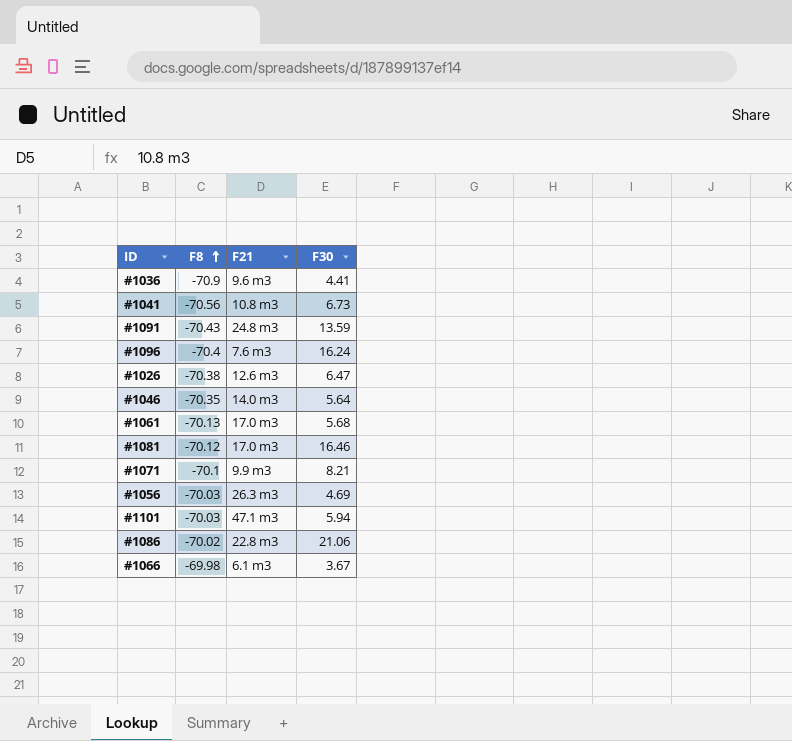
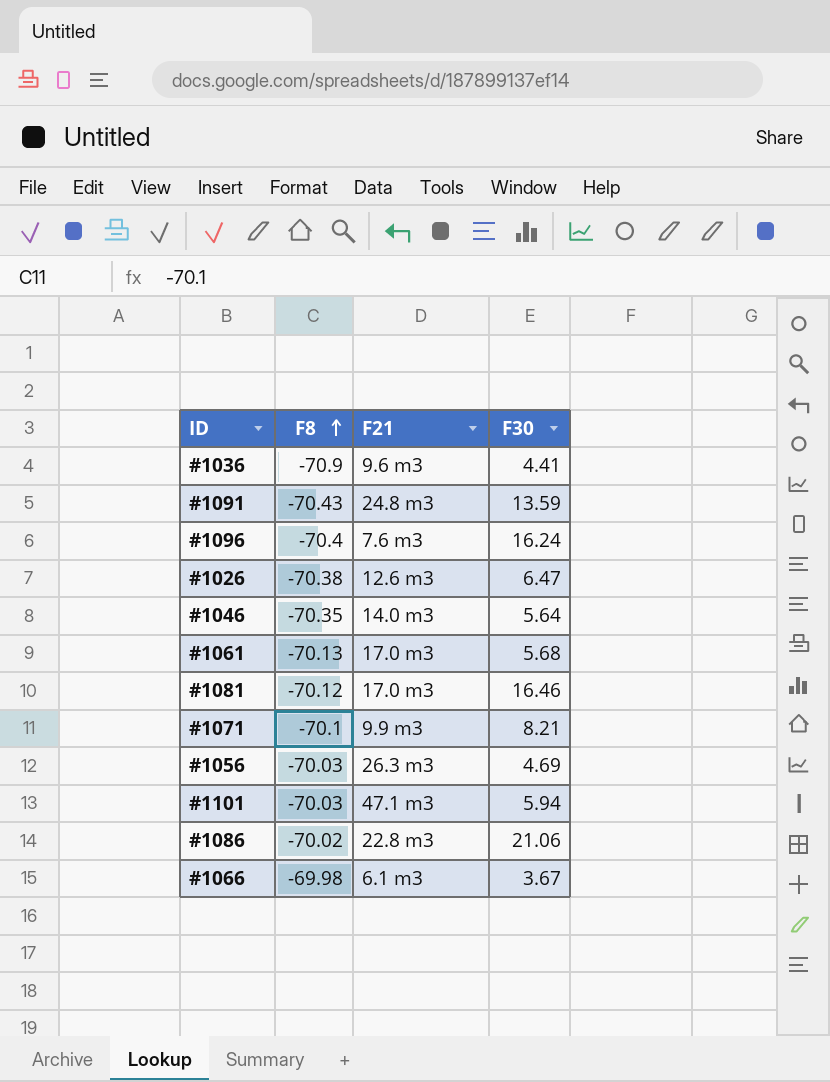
row #1041: -70.56 | 10.8 m3 | 6.73 -> none

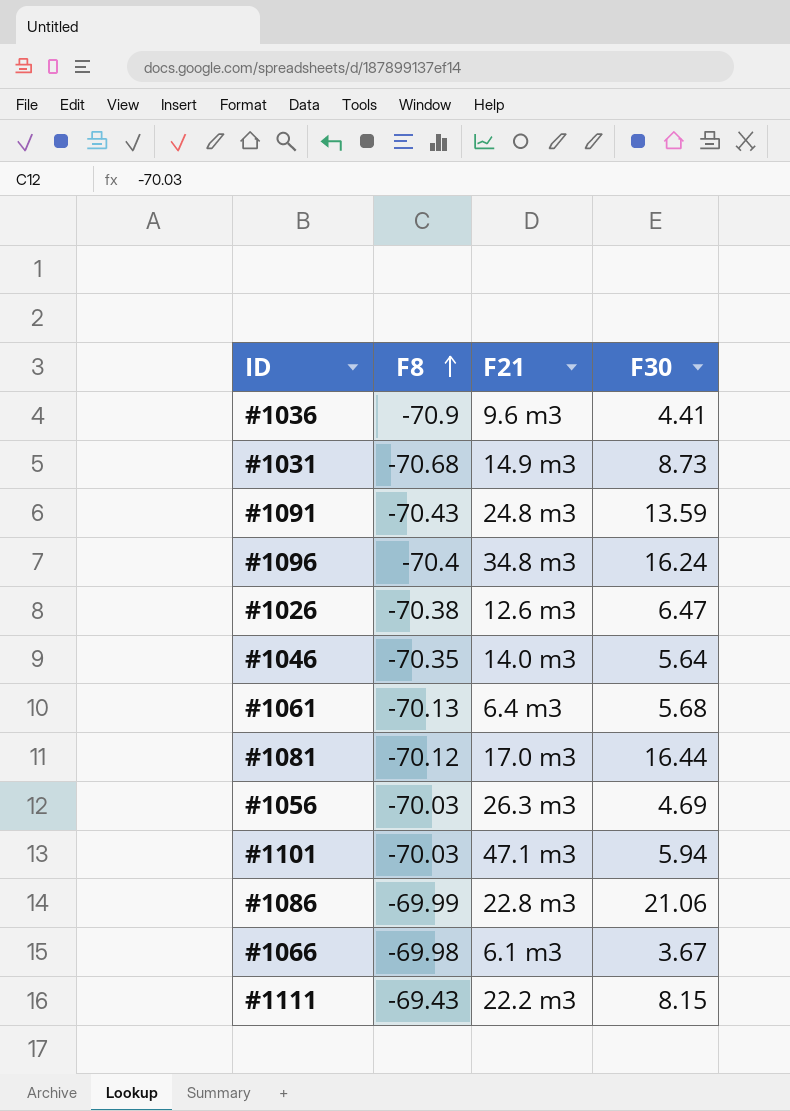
row #1071: -70.1 | 9.9 m3 | 8.21 -> none
row #1031: none -> -70.68 | 14.9 m3 | 8.73
#1096 | F21: 7.6 m3 -> 34.8 m3
#1061 | F21: 17.0 m3 -> 6.4 m3
#1081 | F30: 16.46 -> 16.44
#1086 | F8: -70.02 -> -69.99
row #1111: none -> -69.43 | 22.2 m3 | 8.15

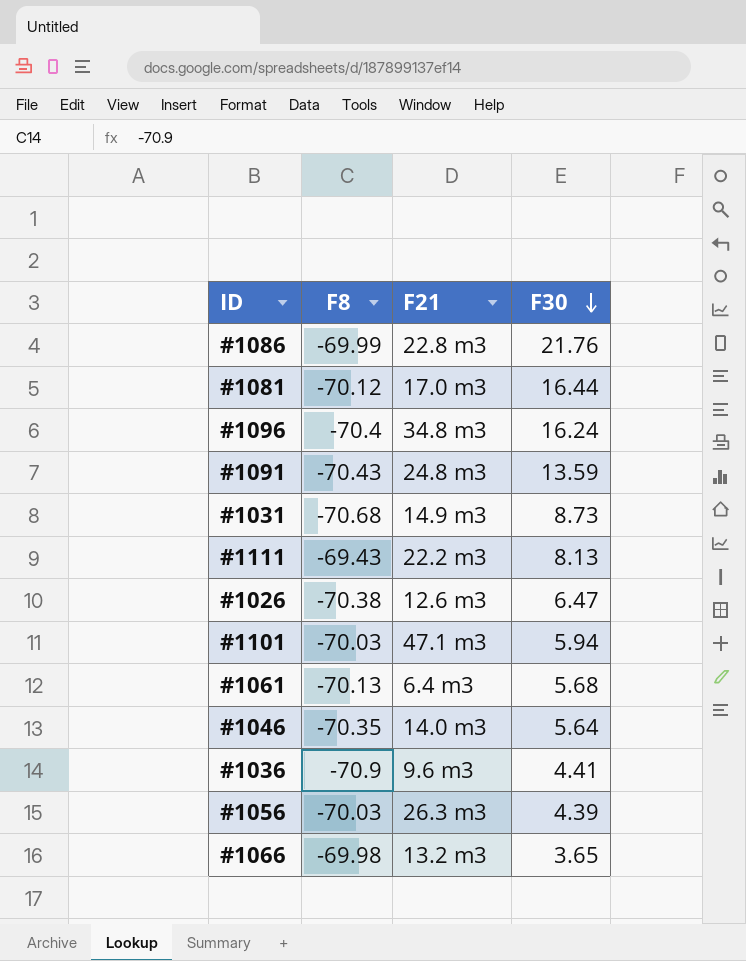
row order: F8 ascending -> F30 descending
#1086 | F30: 21.06 -> 21.76
#1111 | F30: 8.15 -> 8.13
#1056 | F30: 4.69 -> 4.39
#1066 | F21: 6.1 m3 -> 13.2 m3
#1066 | F30: 3.67 -> 3.65

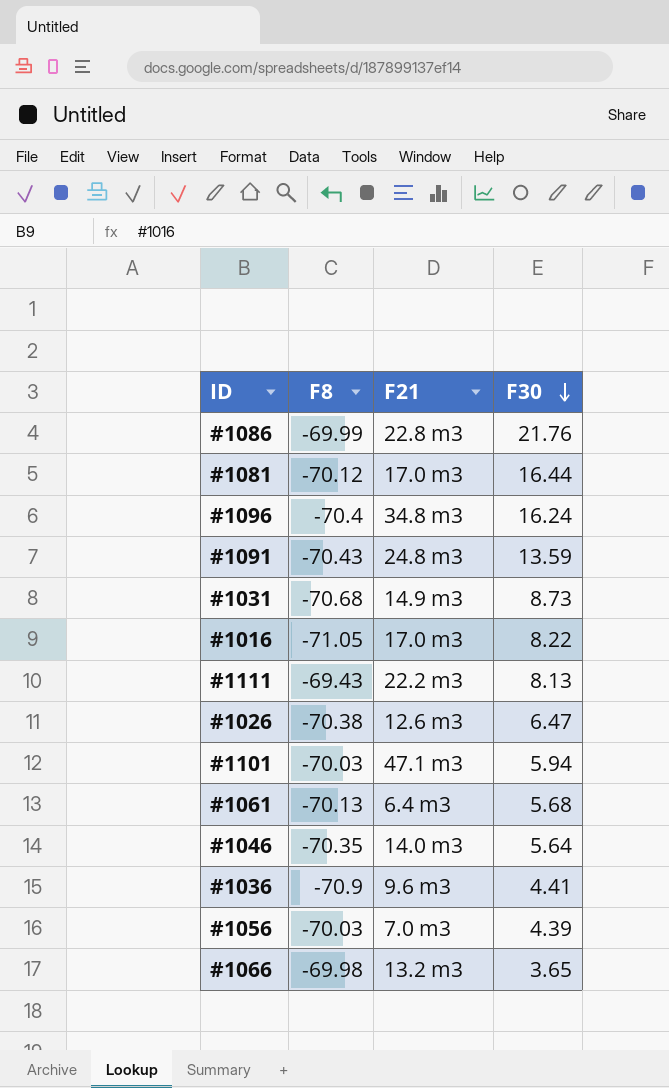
row #1016: none -> -71.05 | 17.0 m3 | 8.22
#1056 | F21: 26.3 m3 -> 7.0 m3

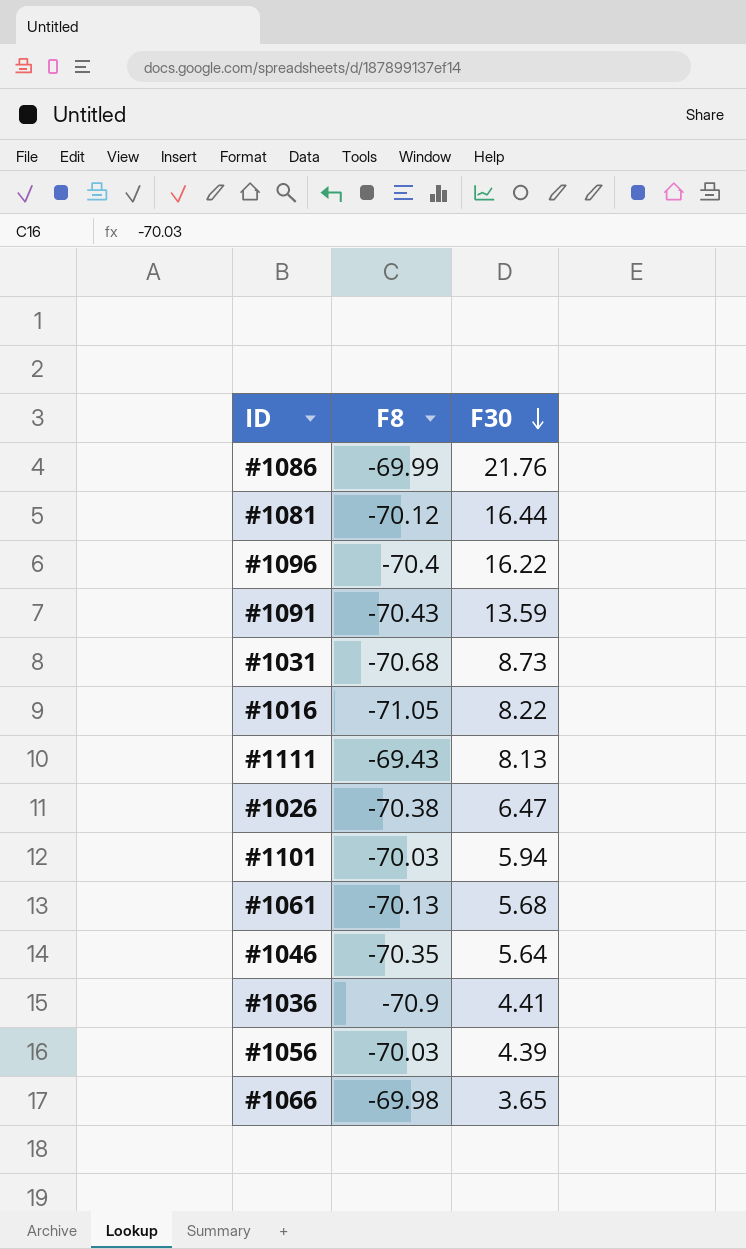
column F21 | position: 3 -> none
#1096 | F30: 16.24 -> 16.22

